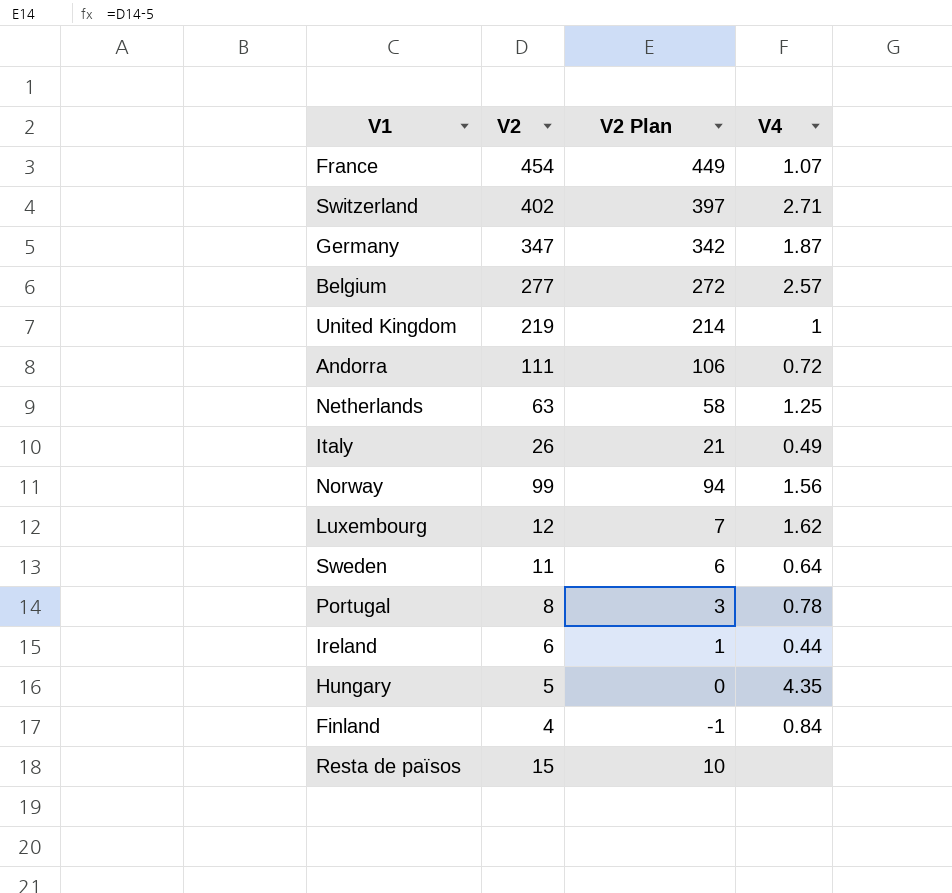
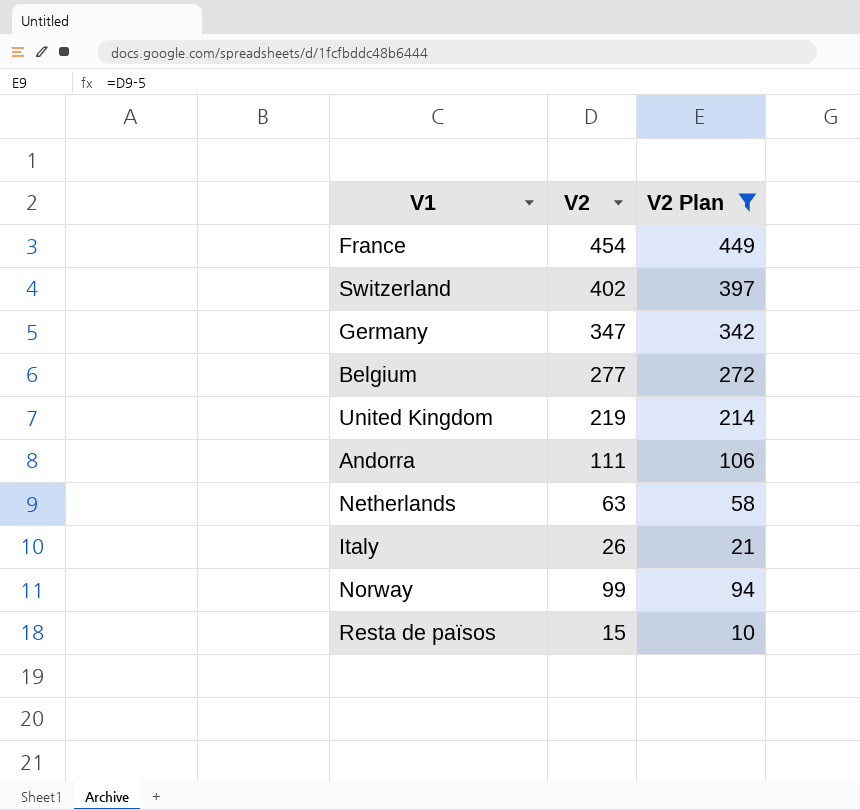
filter: none -> V2 Plan >= 10
column V4 | position: 4 -> none

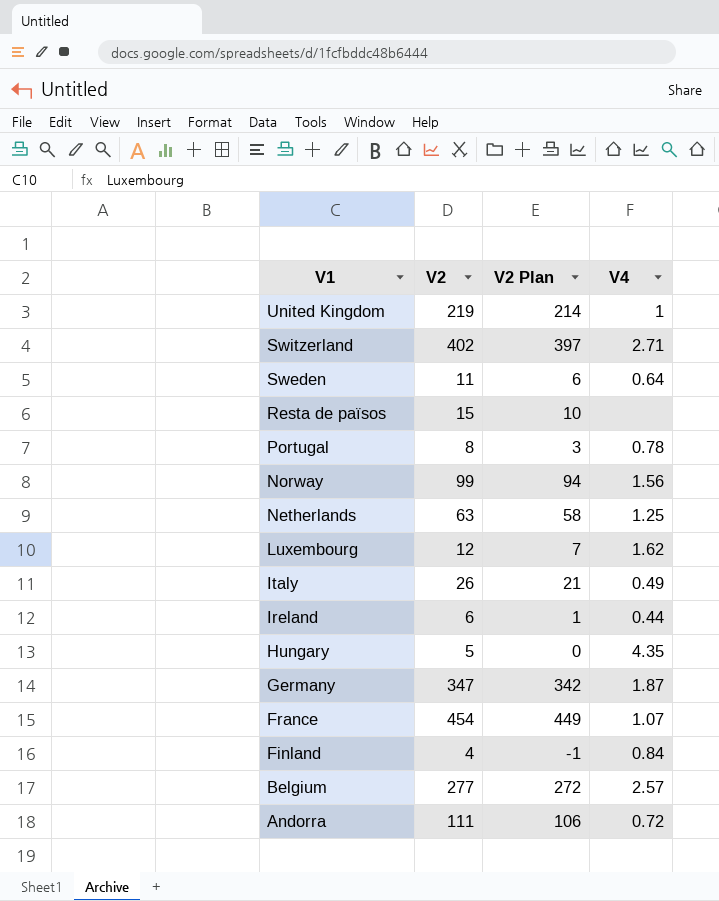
filter: V2 Plan >= 10 -> none
row order: none -> V1 descending
column V4 | position: none -> 4

